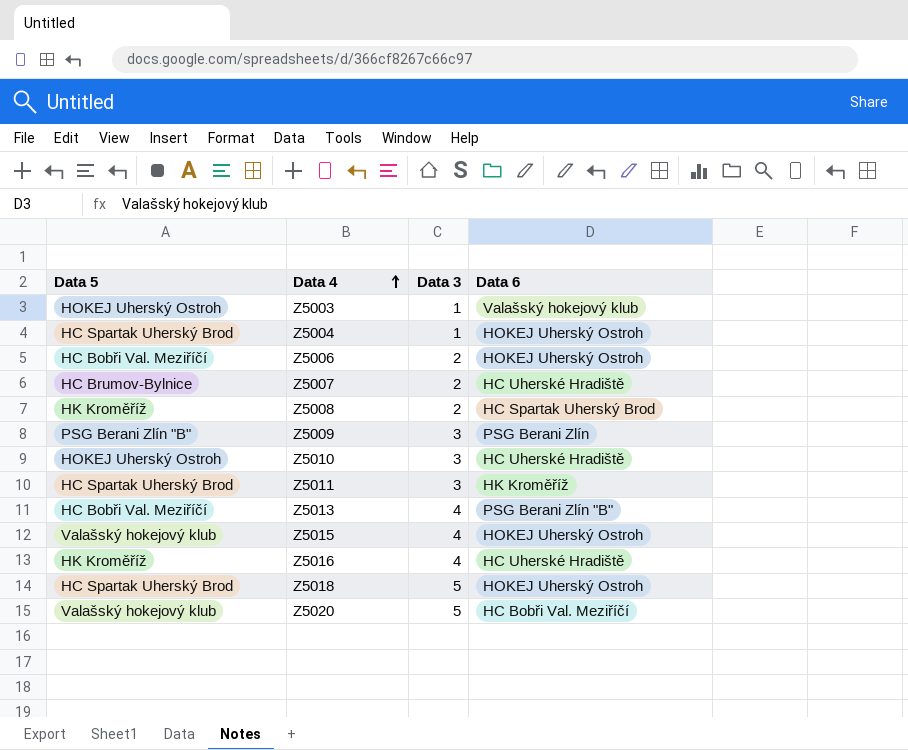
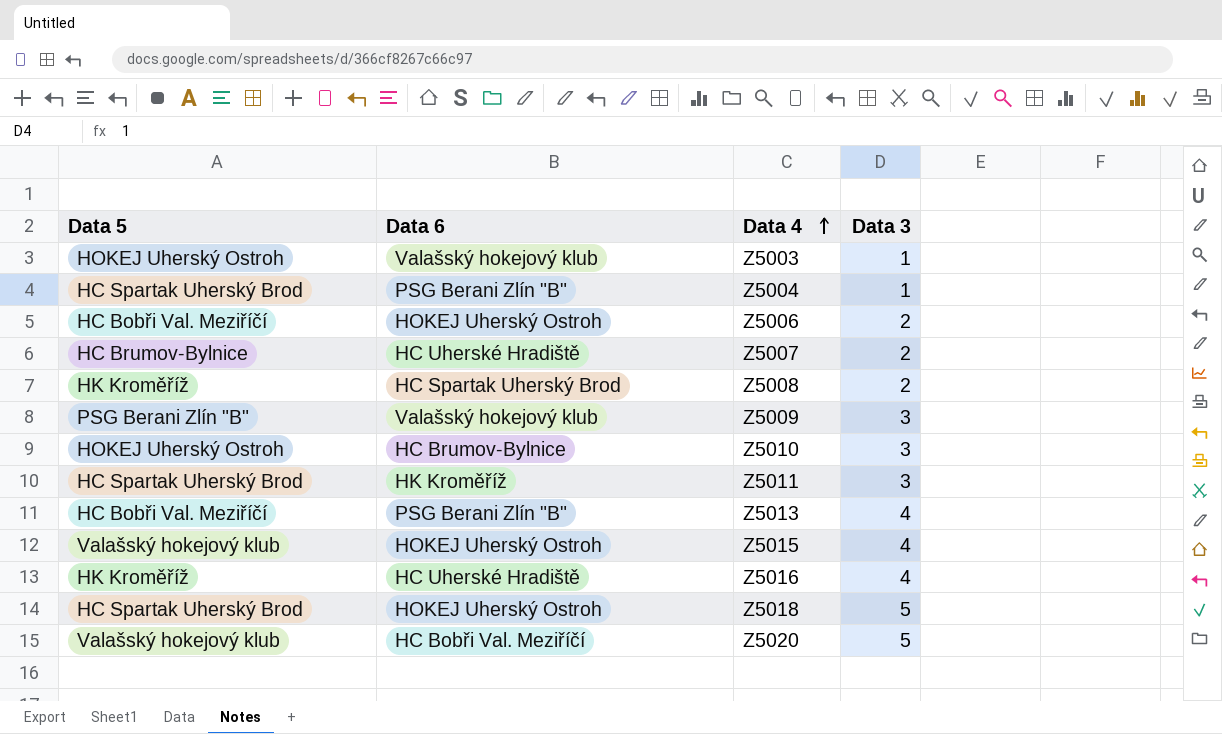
column Data 6 | position: 4 -> 2
Z5004 | Data 6: HOKEJ Uherský Ostroh -> PSG Berani Zlín "B"
Z5009 | Data 6: PSG Berani Zlín -> Valašský hokejový klub
Z5010 | Data 6: HC Uherské Hradiště -> HC Brumov-Bylnice

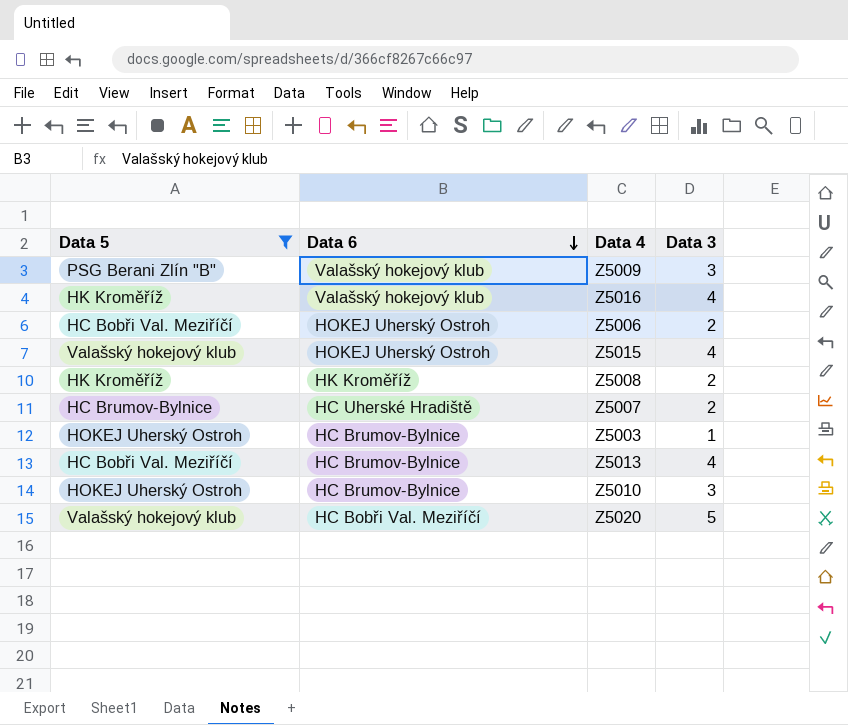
filter: none -> Data 5 != HC Spartak Uherský Brod
row order: Data 4 ascending -> Data 6 descending
Z5016 | Data 6: HC Uherské Hradiště -> Valašský hokejový klub
Z5008 | Data 6: HC Spartak Uherský Brod -> HK Kroměříž
Z5003 | Data 6: Valašský hokejový klub -> HC Brumov-Bylnice
Z5013 | Data 6: PSG Berani Zlín "B" -> HC Brumov-Bylnice

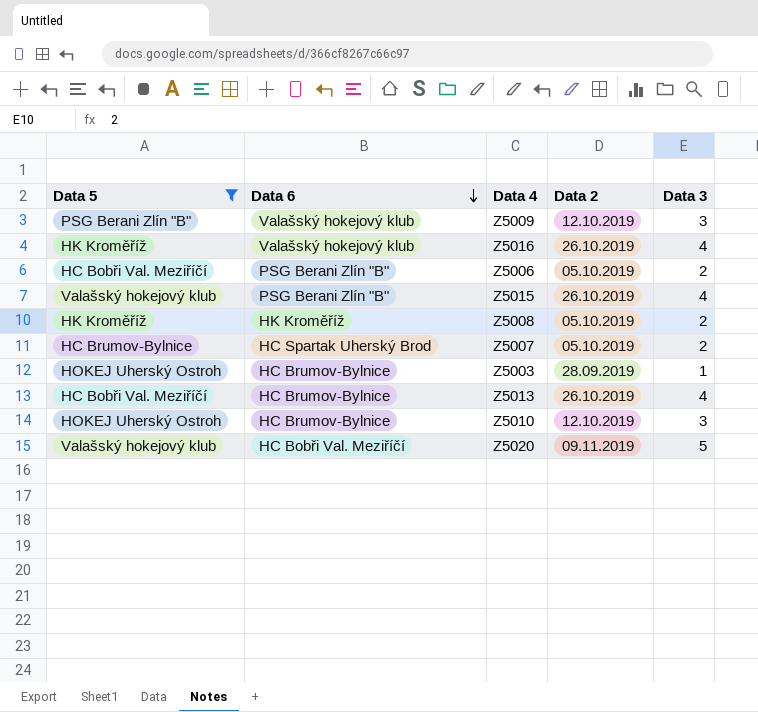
column Data 2 | position: none -> 4
Z5006 | Data 6: HOKEJ Uherský Ostroh -> PSG Berani Zlín "B"
Z5015 | Data 6: HOKEJ Uherský Ostroh -> PSG Berani Zlín "B"
Z5007 | Data 6: HC Uherské Hradiště -> HC Spartak Uherský Brod

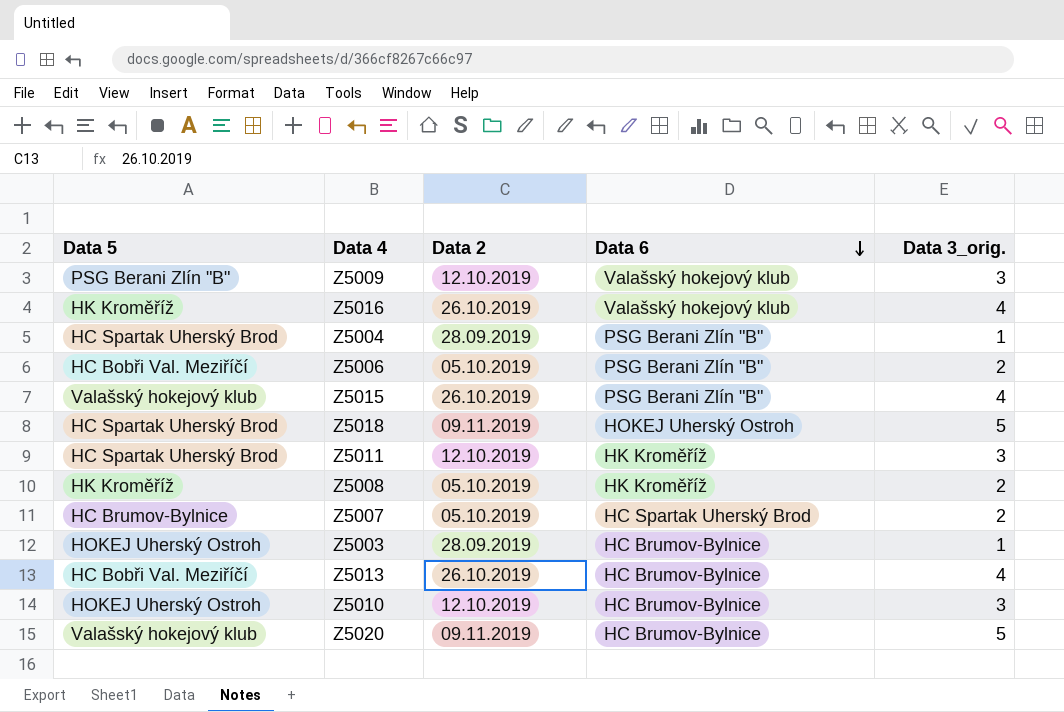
filter: Data 5 != HC Spartak Uherský Brod -> none
column Data 6 | position: 2 -> 4
column name: Data 3 -> Data 3_orig.
Z5020 | Data 6: HC Bobři Val. Meziříčí -> HC Brumov-Bylnice

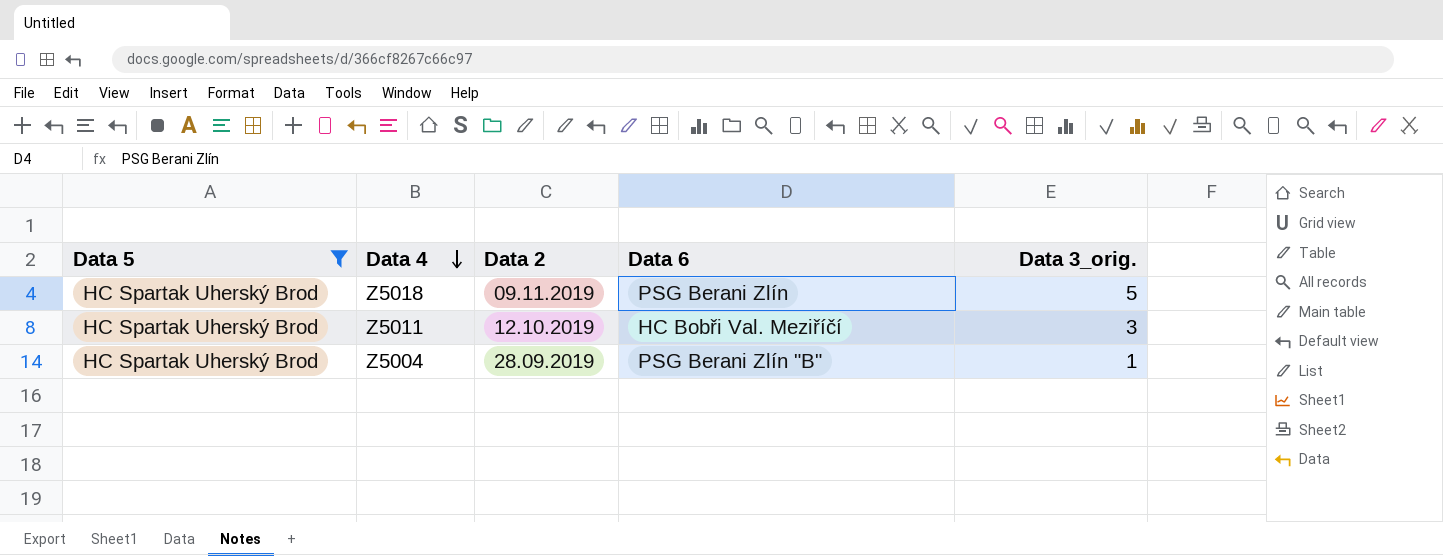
filter: none -> Data 5 = HC Spartak Uherský Brod
row order: Data 6 descending -> Data 4 descending
Z5018 | Data 6: HOKEJ Uherský Ostroh -> PSG Berani Zlín
Z5011 | Data 6: HK Kroměříž -> HC Bobři Val. Meziříčí

